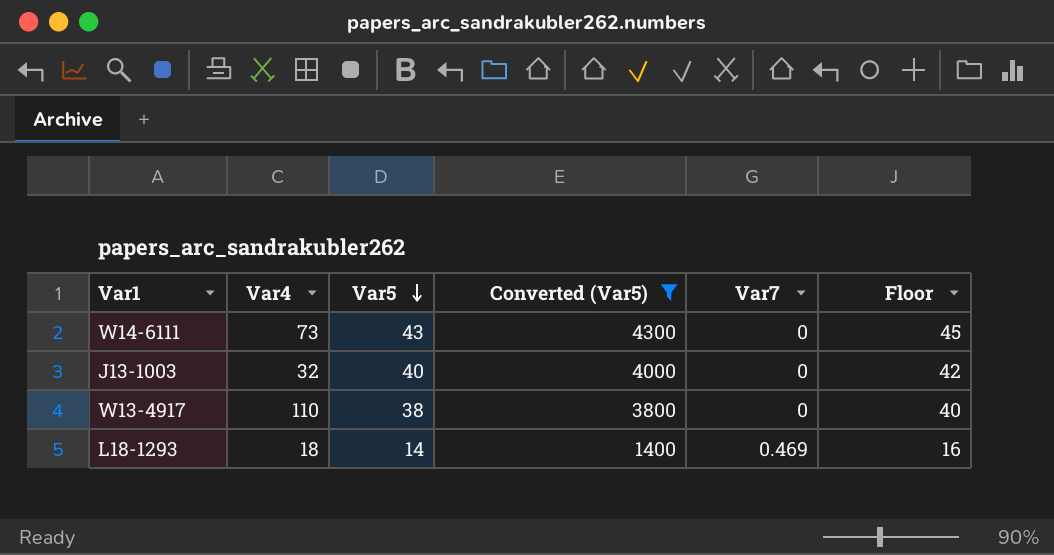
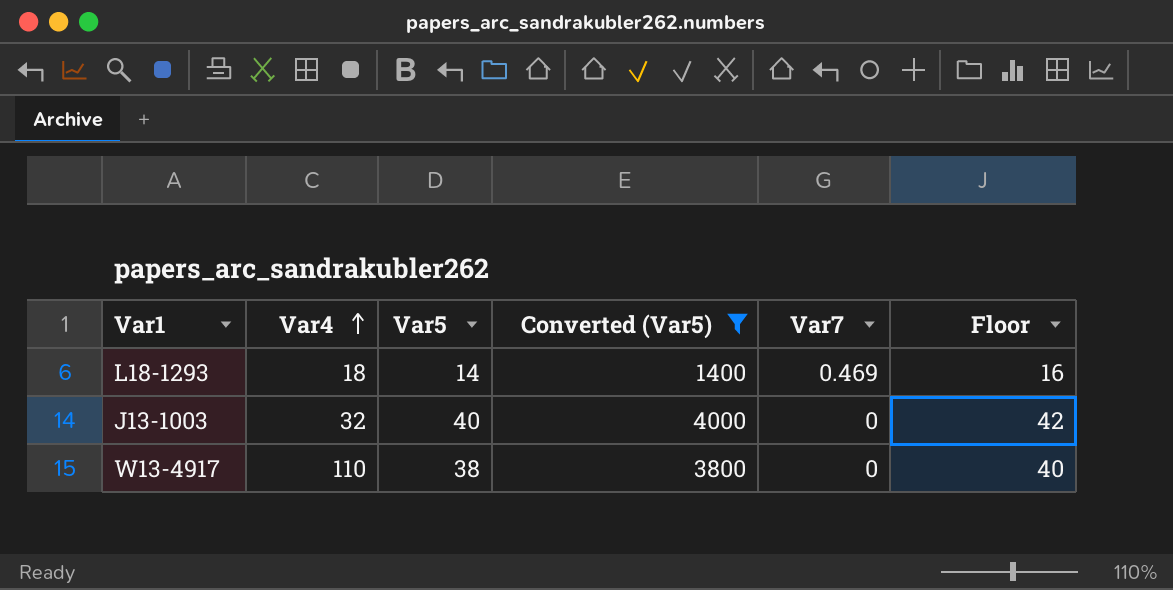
row order: Var5 descending -> Var4 ascending
row W14-6111: 73 | 43 | 4300 | 0 | 45 -> none

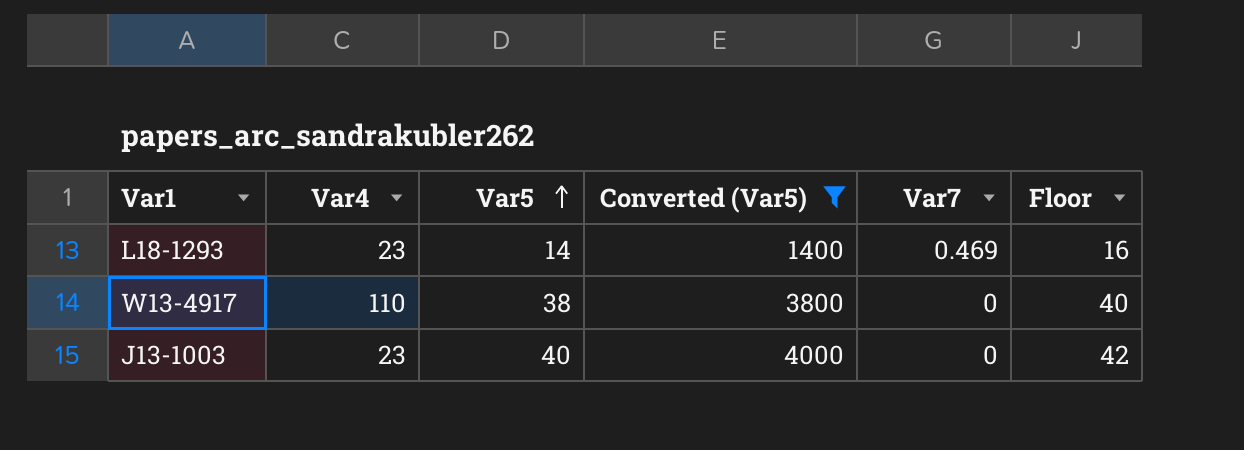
row order: Var4 ascending -> Var5 ascending
L18-1293 | Var4: 18 -> 23
J13-1003 | Var4: 32 -> 23

